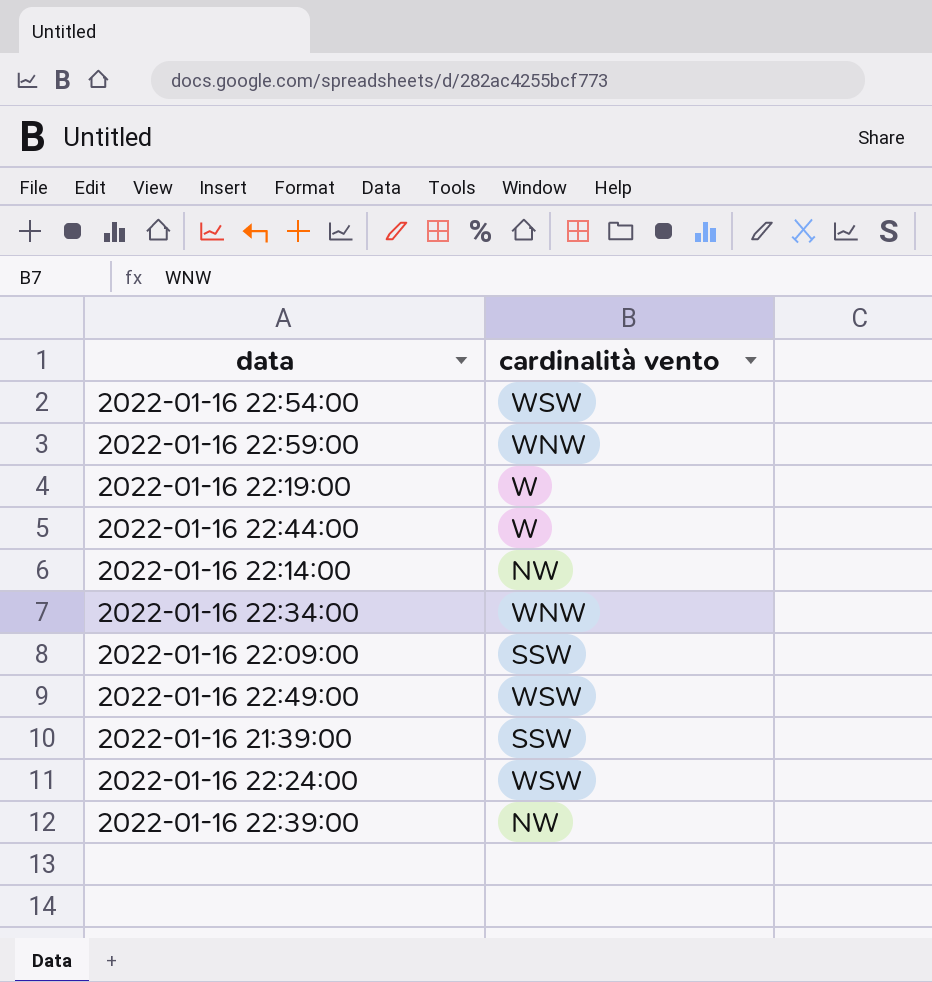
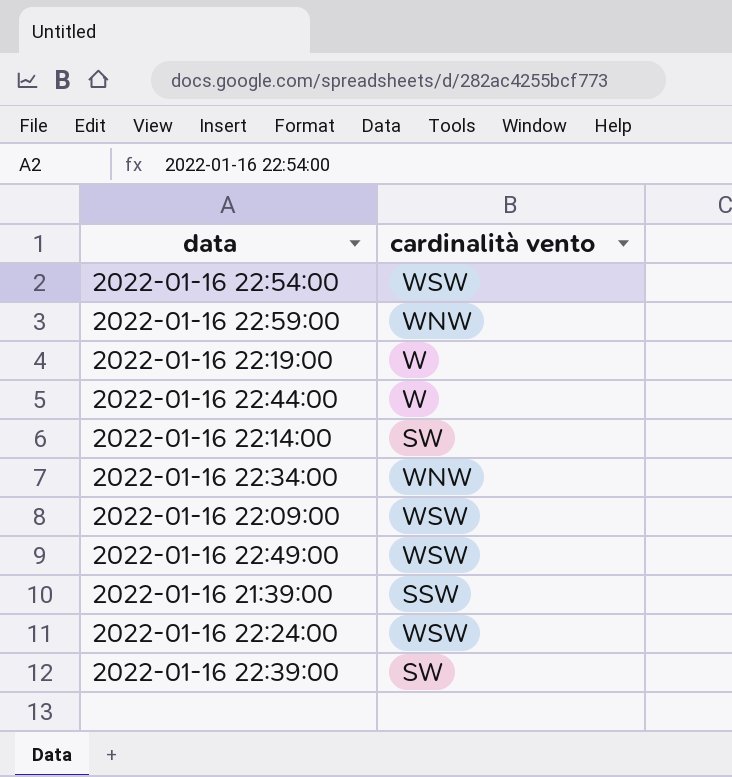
2022-01-16 22:14:00 | cardinalità vento: NW -> SW
2022-01-16 22:09:00 | cardinalità vento: SSW -> WSW
2022-01-16 22:39:00 | cardinalità vento: NW -> SW

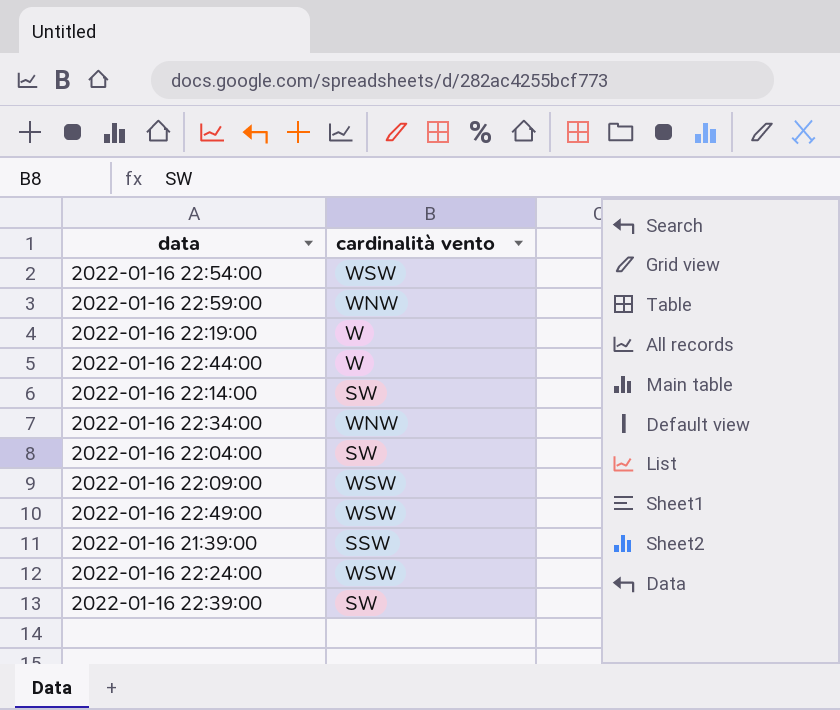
row 2022-01-16 22:04:00: none -> SW

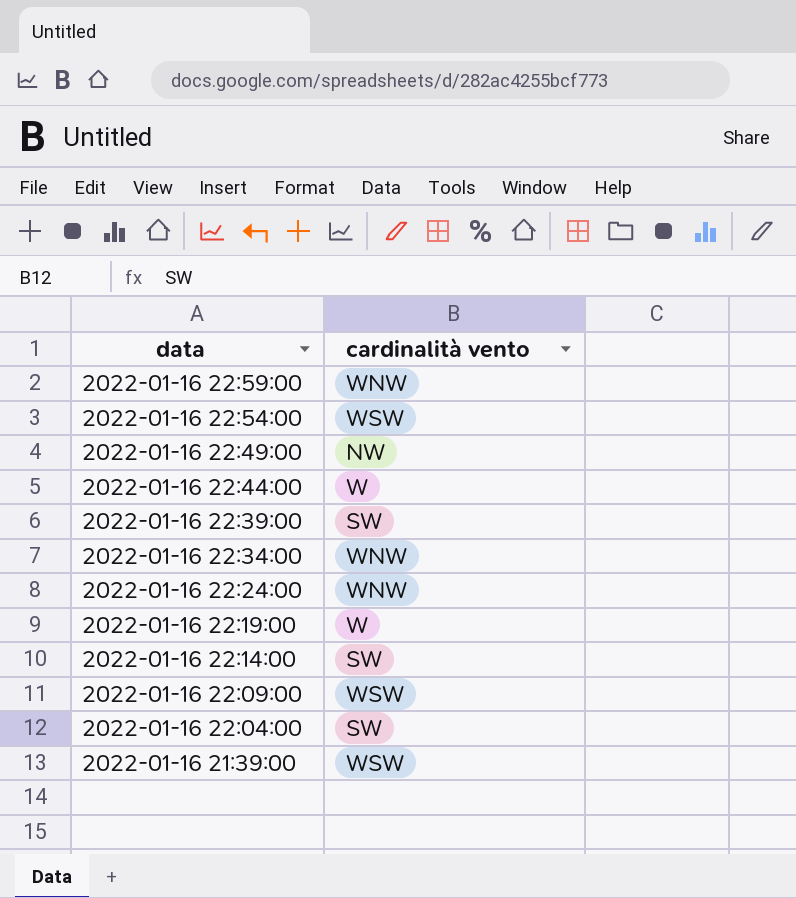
row order: none -> data descending
2022-01-16 22:49:00 | cardinalità vento: WSW -> NW
2022-01-16 22:24:00 | cardinalità vento: WSW -> WNW
2022-01-16 21:39:00 | cardinalità vento: SSW -> WSW

